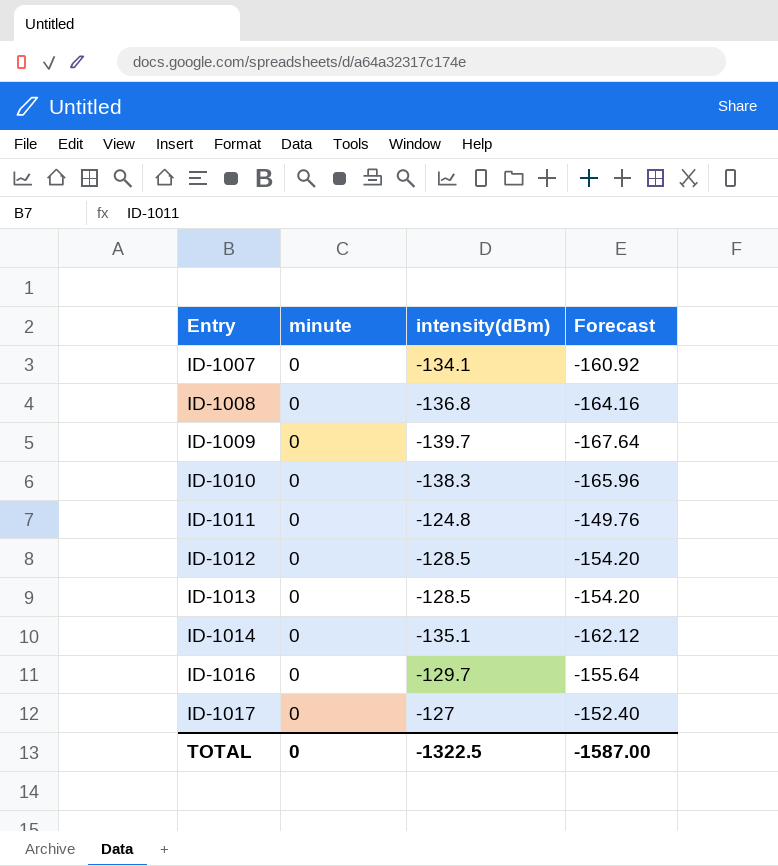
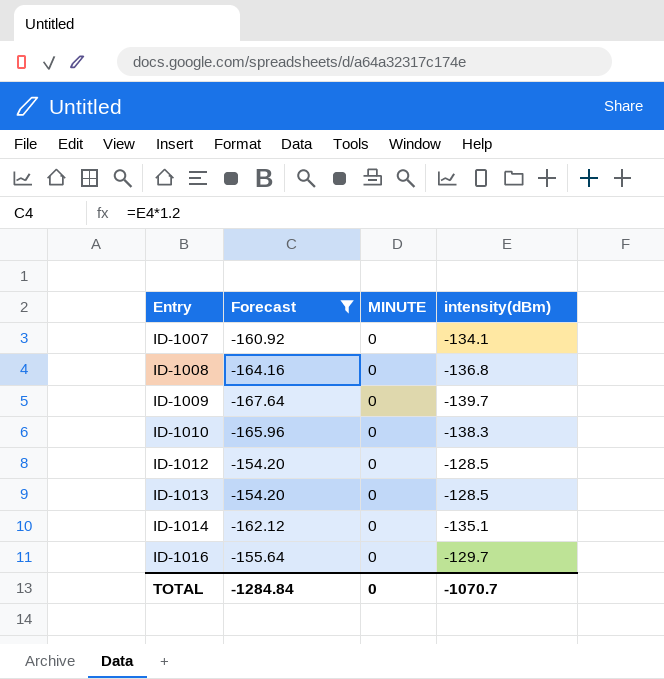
filter: none -> Forecast <= -154.20
column Forecast | position: 4 -> 2
column name: minute -> MINUTE
TOTAL | Forecast: -1587.00 -> -1284.84
TOTAL | intensity(dBm): -1322.5 -> -1070.7

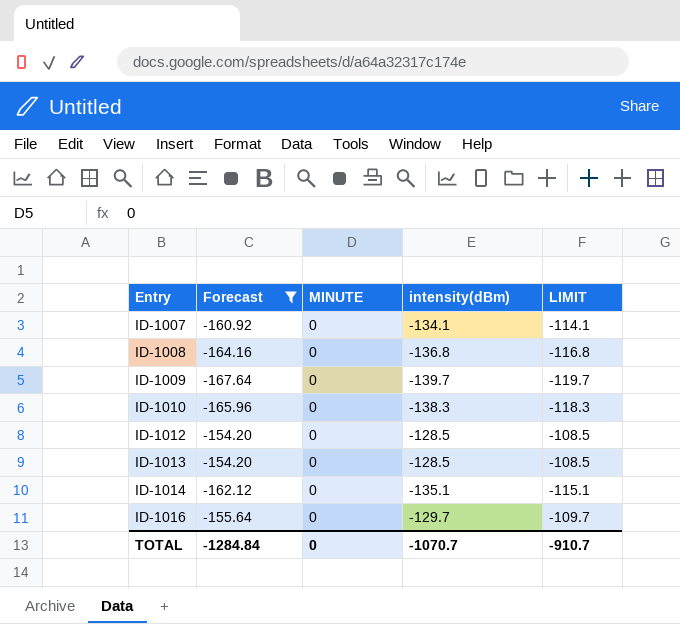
column LIMIT | formula: none -> [intensity(dBm)] + 20

